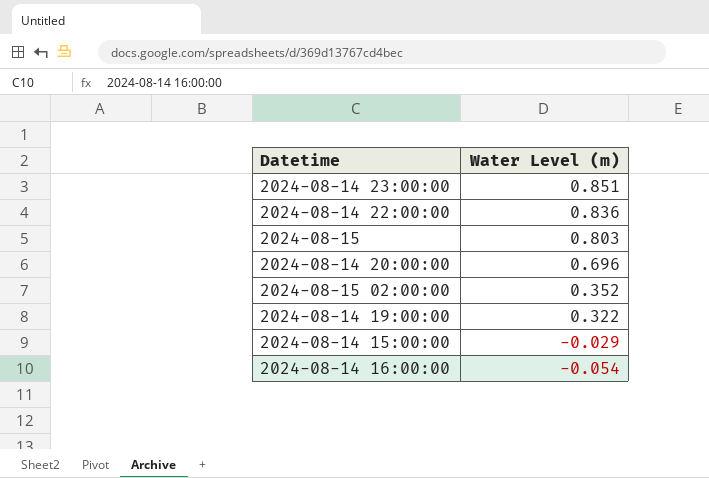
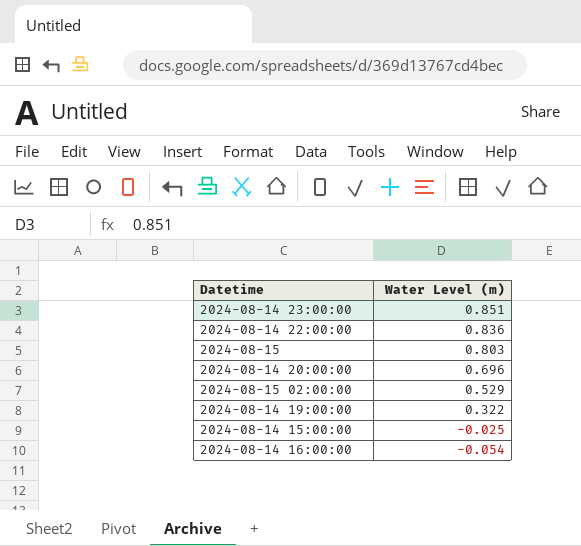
2024-08-15 02:00:00 | Water Level (m): 0.352 -> 0.529
2024-08-14 15:00:00 | Water Level (m): -0.029 -> -0.025

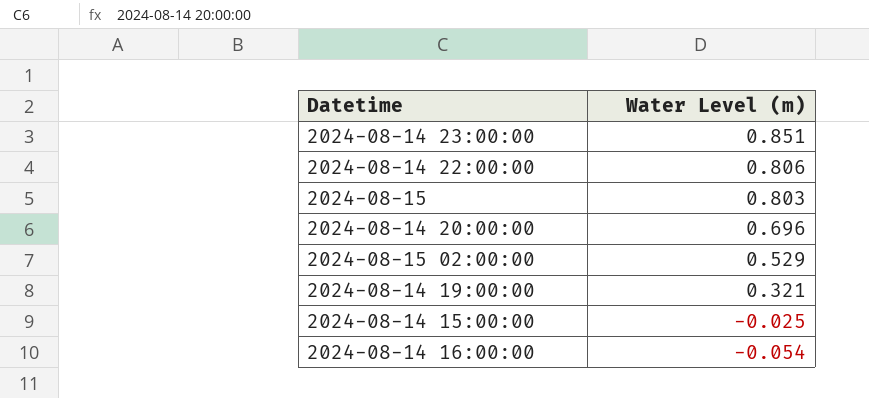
2024-08-14 22:00:00 | Water Level (m): 0.836 -> 0.806
2024-08-14 19:00:00 | Water Level (m): 0.322 -> 0.321

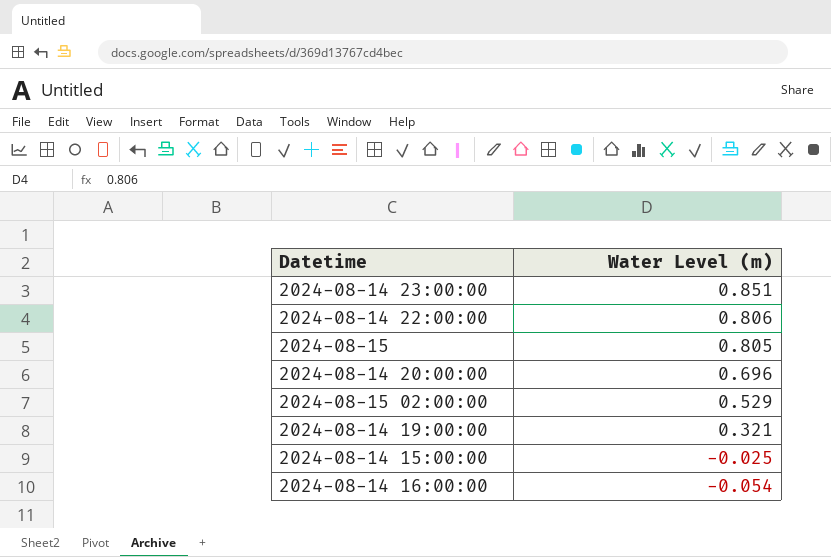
2024-08-15 | Water Level (m): 0.803 -> 0.805

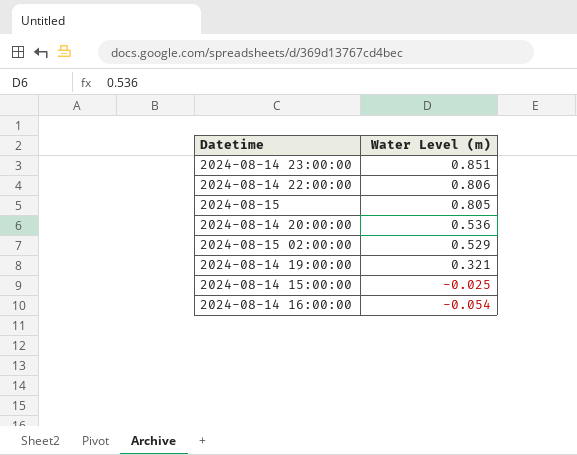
2024-08-14 20:00:00 | Water Level (m): 0.696 -> 0.536

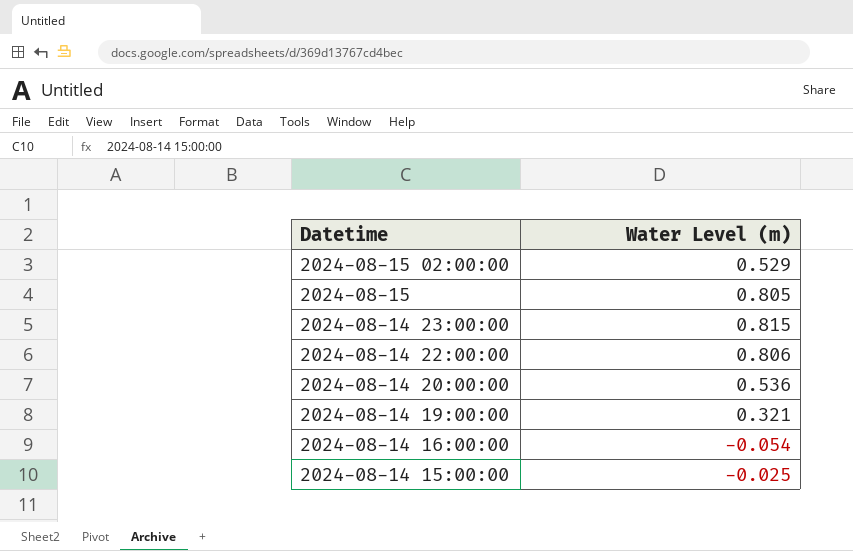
row order: Water Level (m) descending -> Datetime descending
2024-08-14 23:00:00 | Water Level (m): 0.851 -> 0.815

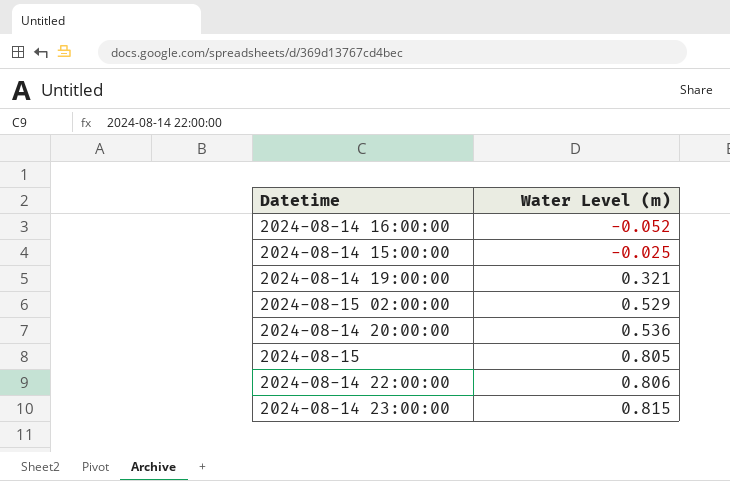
row order: Datetime descending -> Water Level (m) ascending
2024-08-14 16:00:00 | Water Level (m): -0.054 -> -0.052

